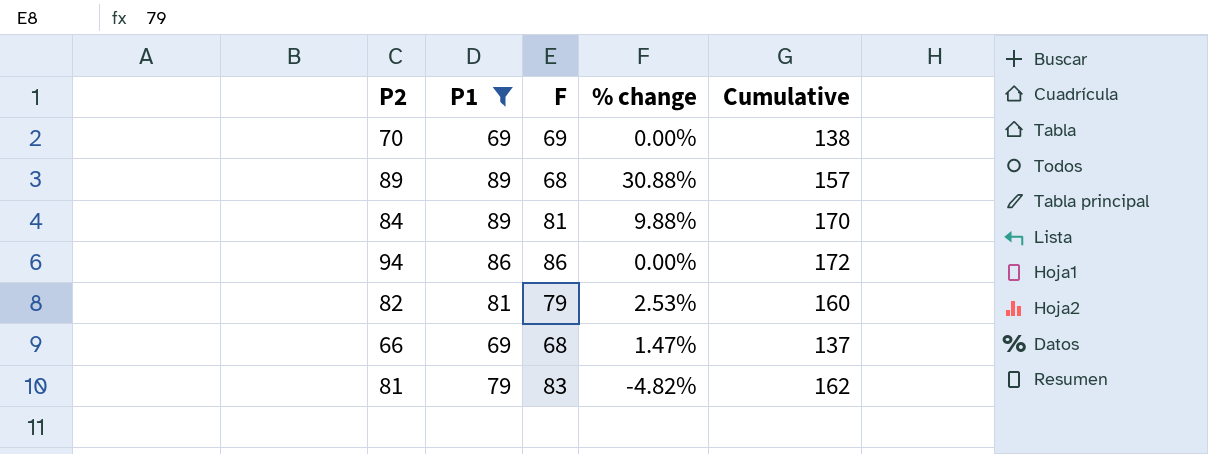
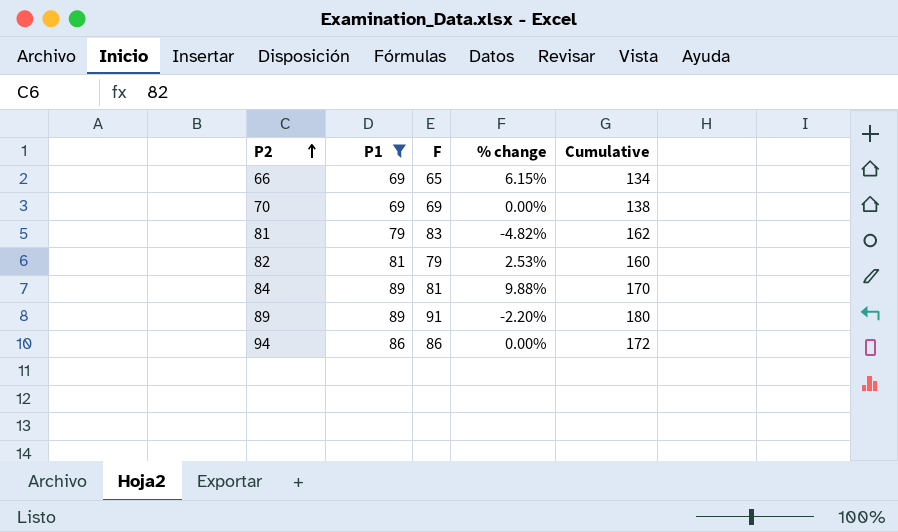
row order: none -> P2 ascending
66 | F: 68 -> 65
66 | % change: 1.47% -> 6.15%
66 | Cumulative: 137 -> 134
89 | F: 68 -> 91
89 | % change: 30.88% -> -2.20%
89 | Cumulative: 157 -> 180

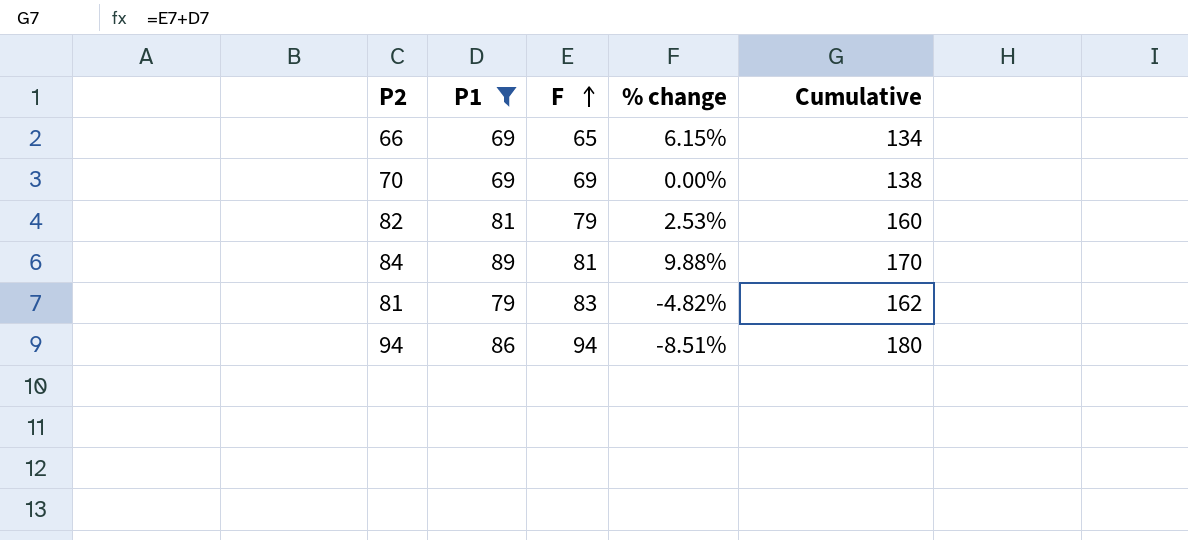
row order: P2 ascending -> F ascending
row 89: 89 | 91 | -2.20% | 180 -> none
94 | F: 86 -> 94
94 | % change: 0.00% -> -8.51%
94 | Cumulative: 172 -> 180

